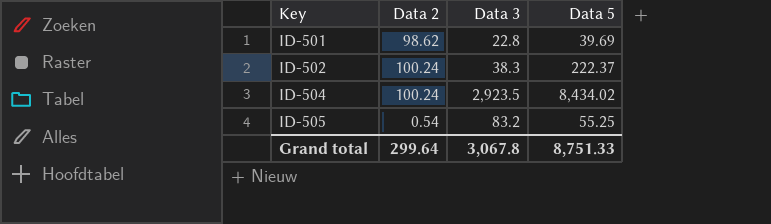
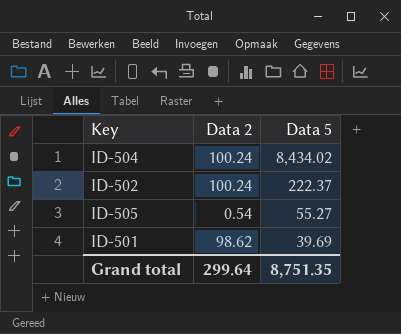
row order: Key ascending -> Data 5 descending
column Data 3 | position: 3 -> none
ID-505 | Data 5: 55.25 -> 55.27
Grand total | Data 5: 8,751.33 -> 8,751.35

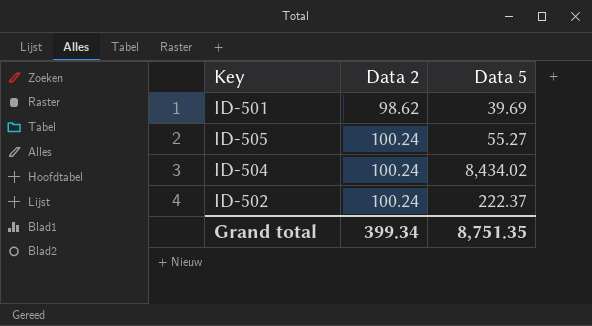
row order: Data 5 descending -> Data 2 ascending
ID-505 | Data 2: 0.54 -> 100.24
Grand total | Data 2: 299.64 -> 399.34

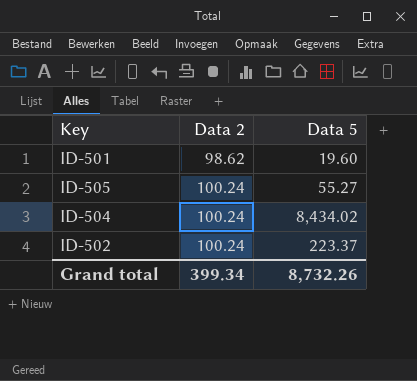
ID-501 | Data 5: 39.69 -> 19.60
ID-502 | Data 5: 222.37 -> 223.37
Grand total | Data 5: 8,751.35 -> 8,732.26

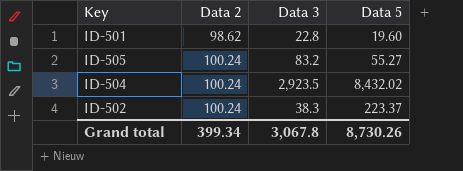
column Data 3 | position: none -> 3
ID-504 | Data 5: 8,434.02 -> 8,432.02
Grand total | Data 5: 8,732.26 -> 8,730.26

